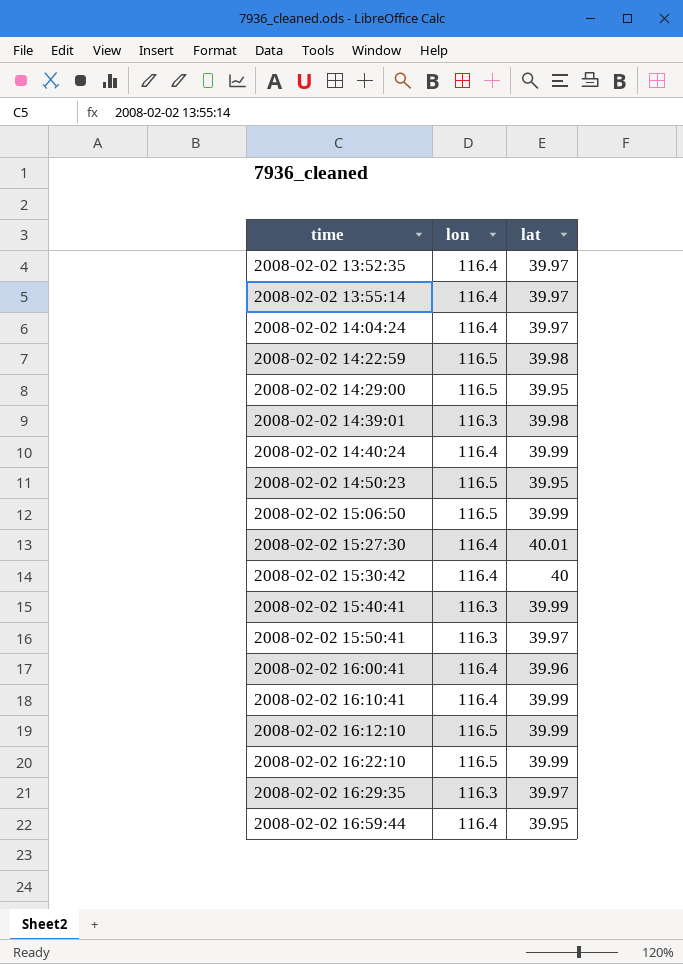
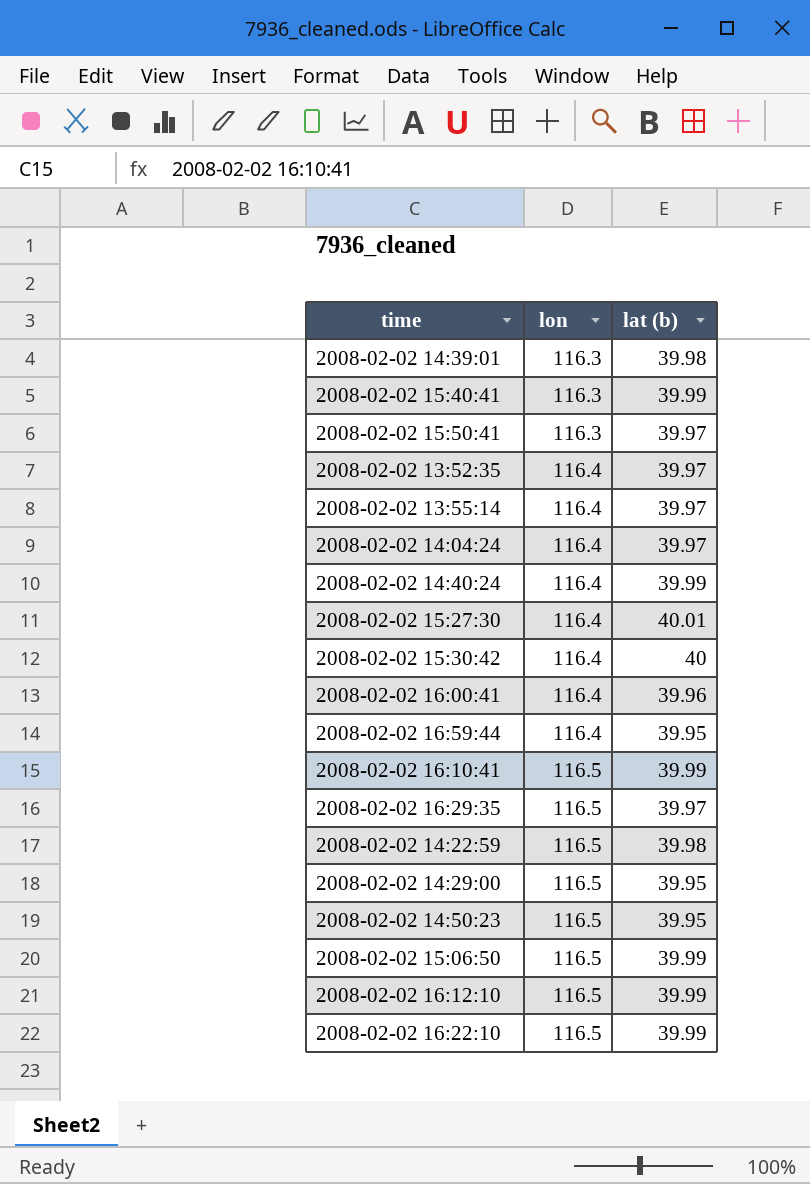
row order: time ascending -> lon ascending
column name: lat -> lat (b)
2008-02-02 16:10:41 | lon: 116.4 -> 116.5
2008-02-02 16:29:35 | lon: 116.3 -> 116.5

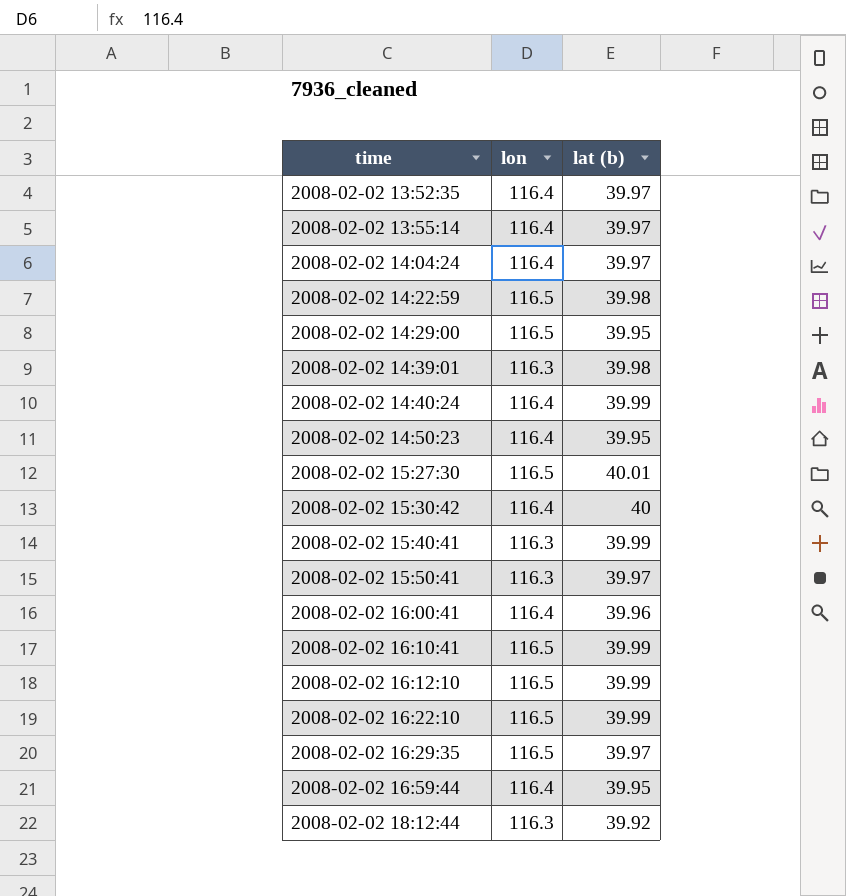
row order: lon ascending -> time ascending
row 2008-02-02 15:06:50: 116.5 | 39.99 -> none
2008-02-02 14:50:23 | lon: 116.5 -> 116.4
2008-02-02 15:27:30 | lon: 116.4 -> 116.5
row 2008-02-02 18:12:44: none -> 116.3 | 39.92

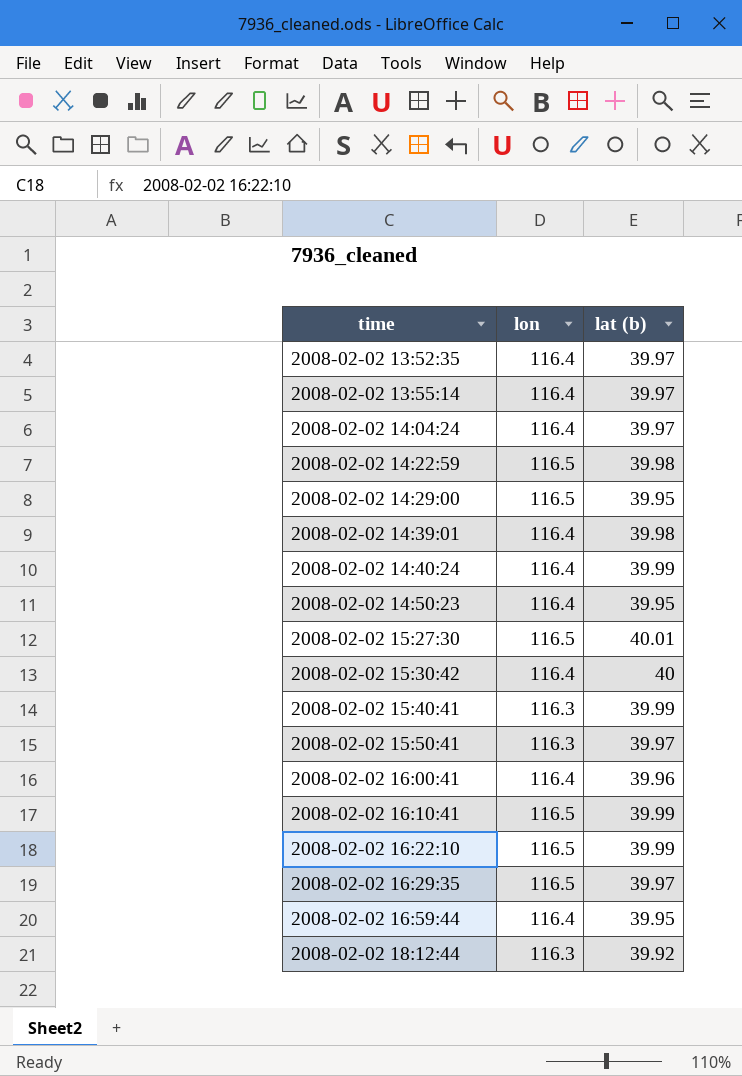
row 2008-02-02 16:12:10: 116.5 | 39.99 -> none
2008-02-02 14:39:01 | lon: 116.3 -> 116.4

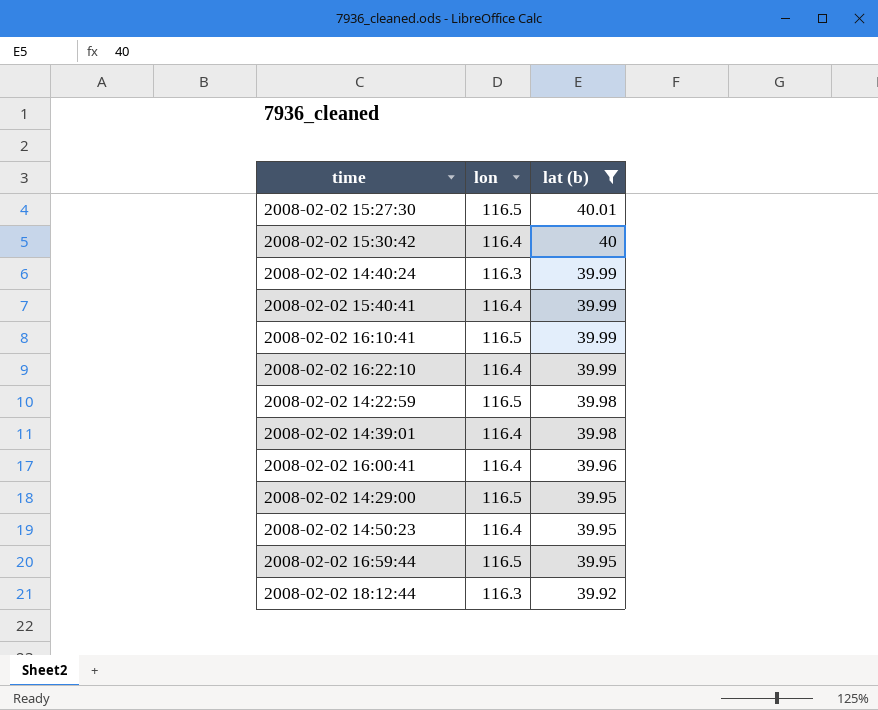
filter: none -> lat (b) != 39.97
row order: time ascending -> lat (b) descending
2008-02-02 14:40:24 | lon: 116.4 -> 116.3
2008-02-02 15:40:41 | lon: 116.3 -> 116.4
2008-02-02 16:22:10 | lon: 116.5 -> 116.4
2008-02-02 16:59:44 | lon: 116.4 -> 116.5

